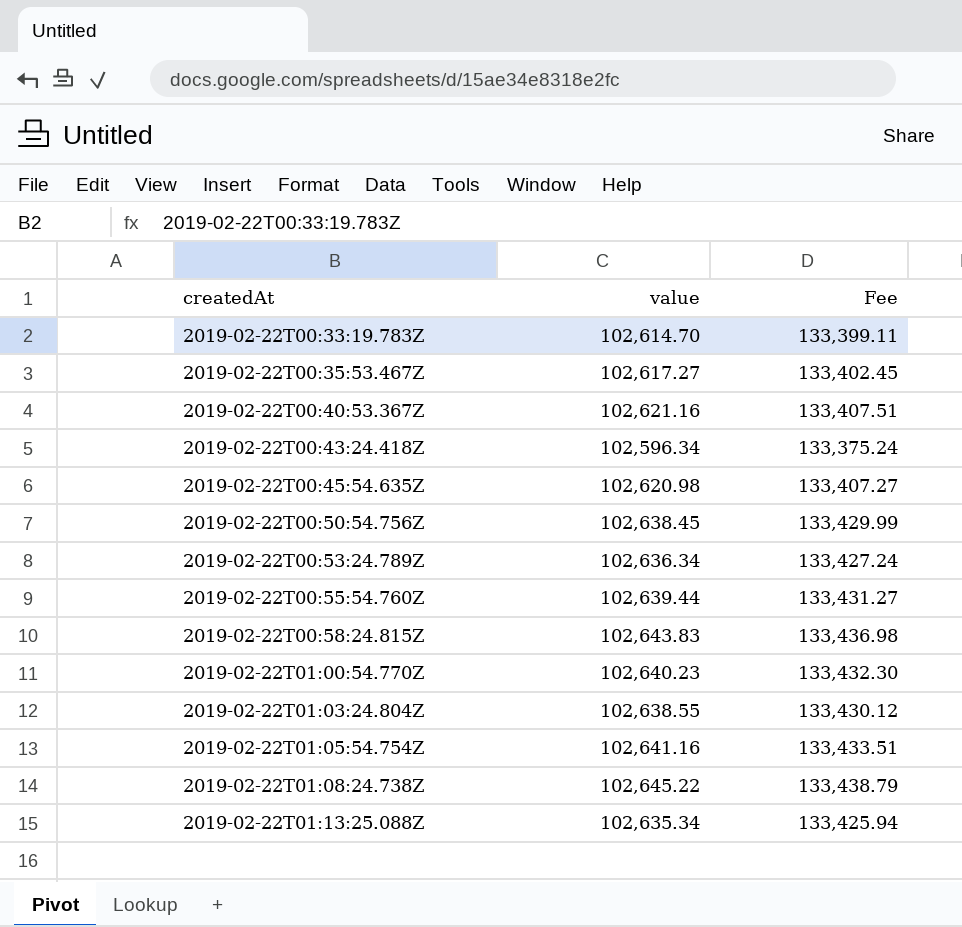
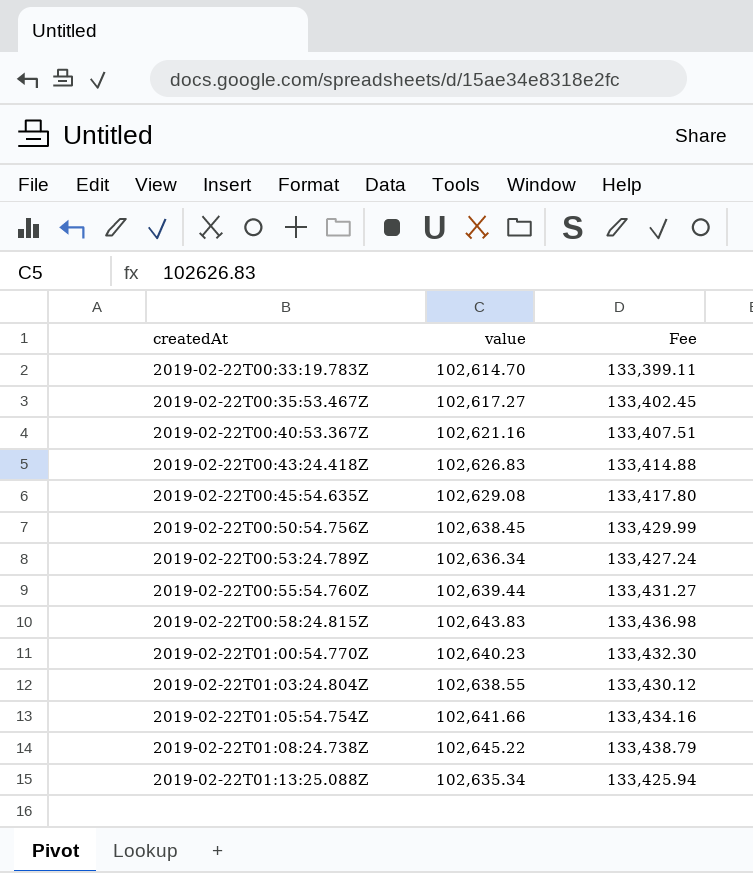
2019-02-22T00:43:24.418Z | value: 102,596.34 -> 102,626.83
2019-02-22T00:43:24.418Z | Fee: 133,375.24 -> 133,414.88
2019-02-22T00:45:54.635Z | value: 102,620.98 -> 102,629.08
2019-02-22T00:45:54.635Z | Fee: 133,407.27 -> 133,417.80
2019-02-22T01:05:54.754Z | value: 102,641.16 -> 102,641.66
2019-02-22T01:05:54.754Z | Fee: 133,433.51 -> 133,434.16

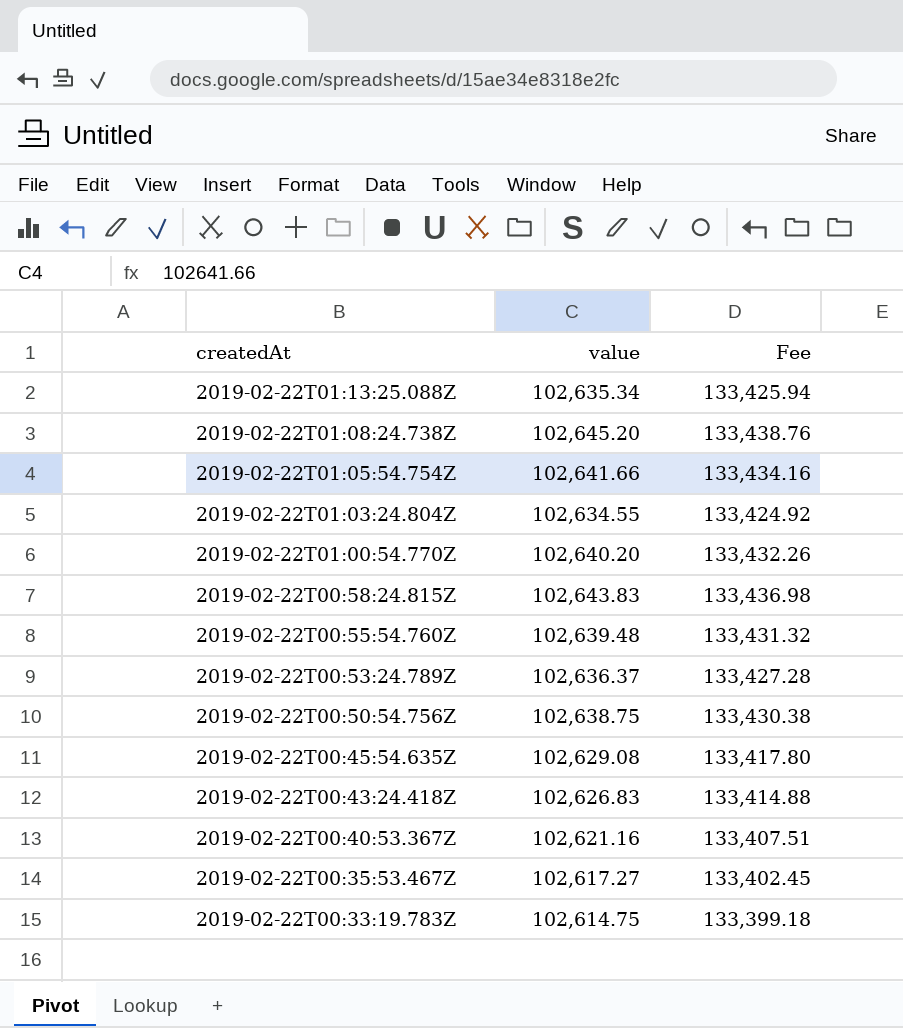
row order: createdAt ascending -> createdAt descending
2019-02-22T01:08:24.738Z | value: 102,645.22 -> 102,645.20
2019-02-22T01:08:24.738Z | Fee: 133,438.79 -> 133,438.76
2019-02-22T01:03:24.804Z | value: 102,638.55 -> 102,634.55
2019-02-22T01:03:24.804Z | Fee: 133,430.12 -> 133,424.92
2019-02-22T01:00:54.770Z | value: 102,640.23 -> 102,640.20
2019-02-22T01:00:54.770Z | Fee: 133,432.30 -> 133,432.26
2019-02-22T00:55:54.760Z | value: 102,639.44 -> 102,639.48
2019-02-22T00:55:54.760Z | Fee: 133,431.27 -> 133,431.32
2019-02-22T00:53:24.789Z | value: 102,636.34 -> 102,636.37
2019-02-22T00:53:24.789Z | Fee: 133,427.24 -> 133,427.28
2019-02-22T00:50:54.756Z | value: 102,638.45 -> 102,638.75
2019-02-22T00:50:54.756Z | Fee: 133,429.99 -> 133,430.38
2019-02-22T00:33:19.783Z | value: 102,614.70 -> 102,614.75
2019-02-22T00:33:19.783Z | Fee: 133,399.11 -> 133,399.18

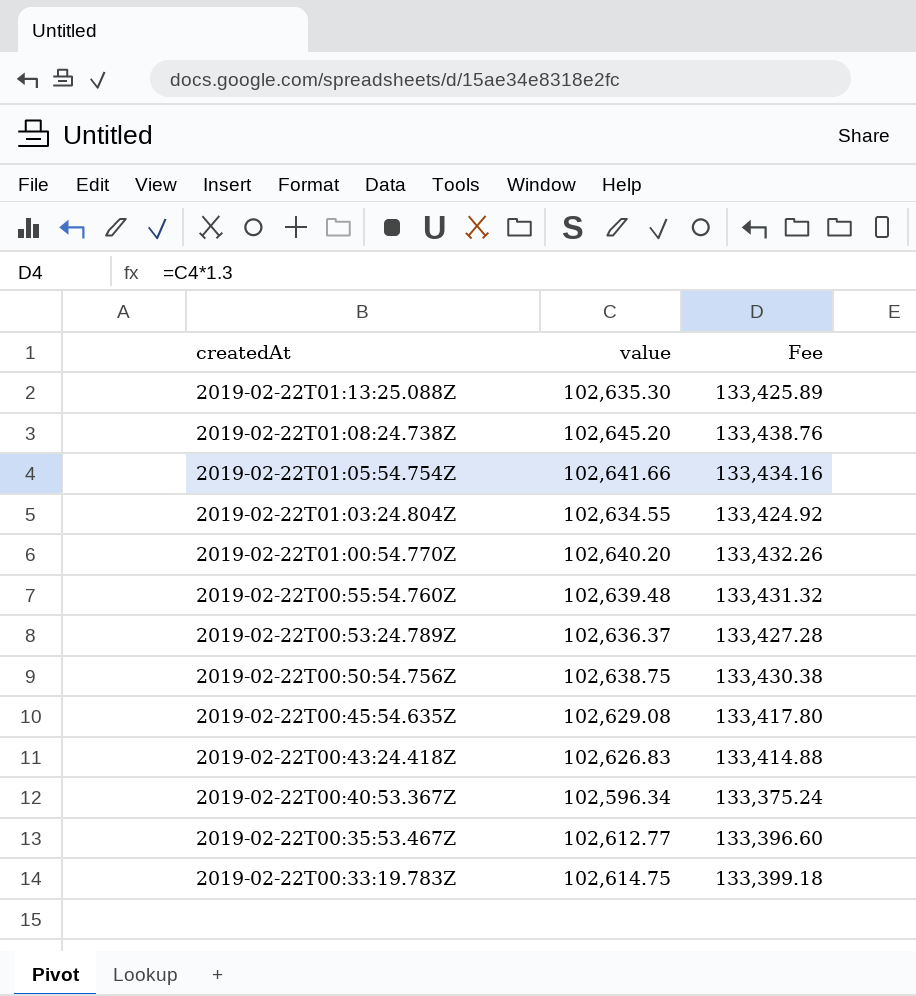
row 2019-02-22T00:58:24.815Z: 102,643.83 | 133,436.98 -> none
2019-02-22T01:13:25.088Z | value: 102,635.34 -> 102,635.30
2019-02-22T01:13:25.088Z | Fee: 133,425.94 -> 133,425.89
2019-02-22T00:40:53.367Z | value: 102,621.16 -> 102,596.34
2019-02-22T00:40:53.367Z | Fee: 133,407.51 -> 133,375.24
2019-02-22T00:35:53.467Z | value: 102,617.27 -> 102,612.77
2019-02-22T00:35:53.467Z | Fee: 133,402.45 -> 133,396.60

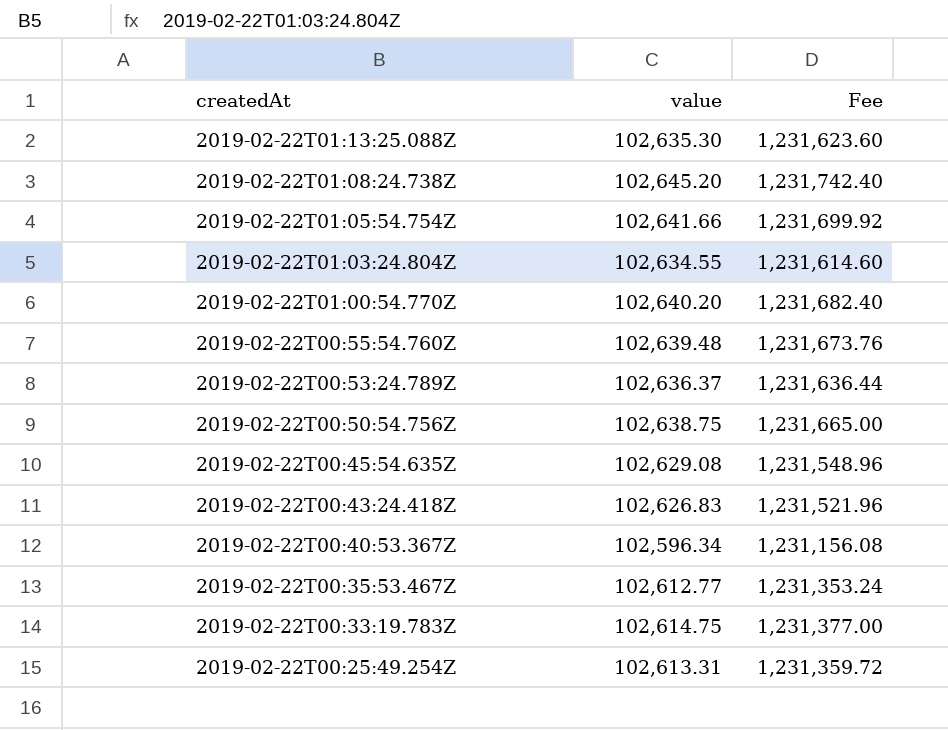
column Fee | formula: [value] * 1.3 -> [value] * 12
row 2019-02-22T00:25:49.254Z: none -> 102,613.31 | 1,231,359.72

